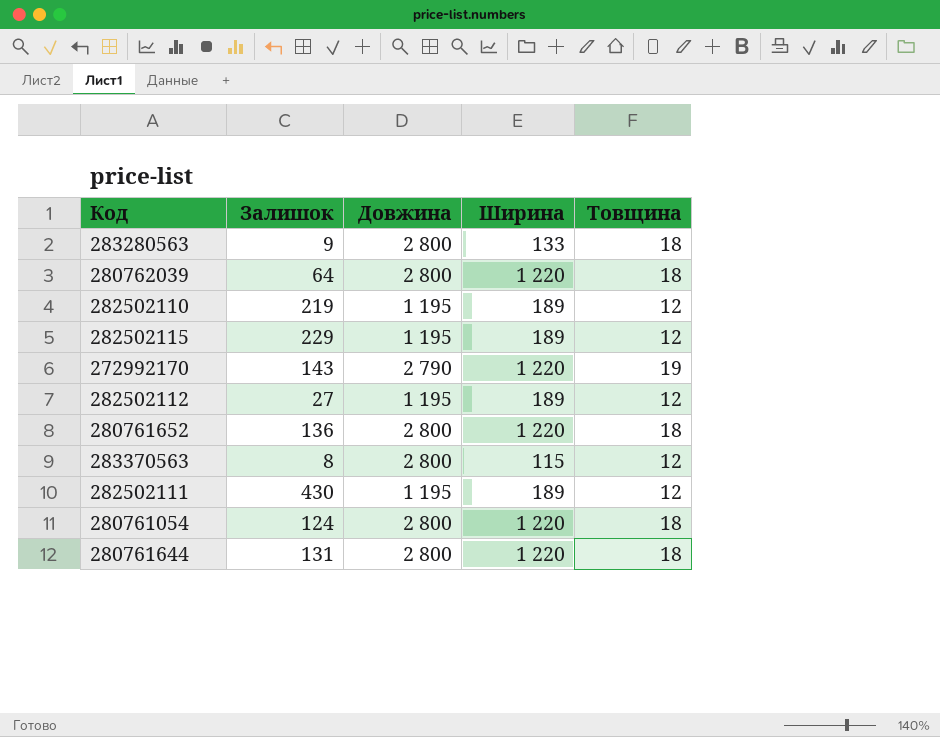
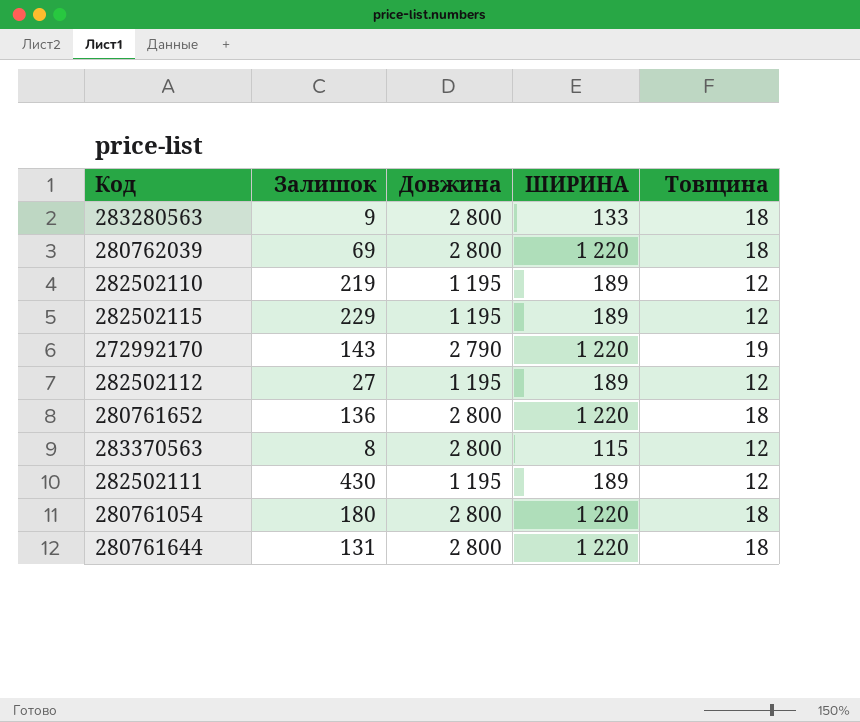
column name: Ширина -> ШИРИНА
280762039 | Залишок: 64 -> 69
280761054 | Залишок: 124 -> 180

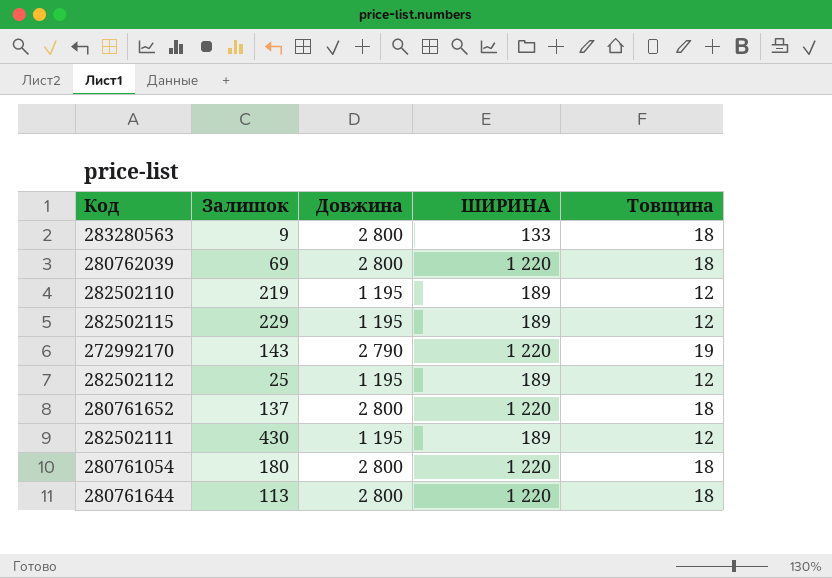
row 283370563: 8 | 2 800 | 115 | 12 -> none
282502112 | Залишок: 27 -> 25
280761652 | Залишок: 136 -> 137
280761644 | Залишок: 131 -> 113

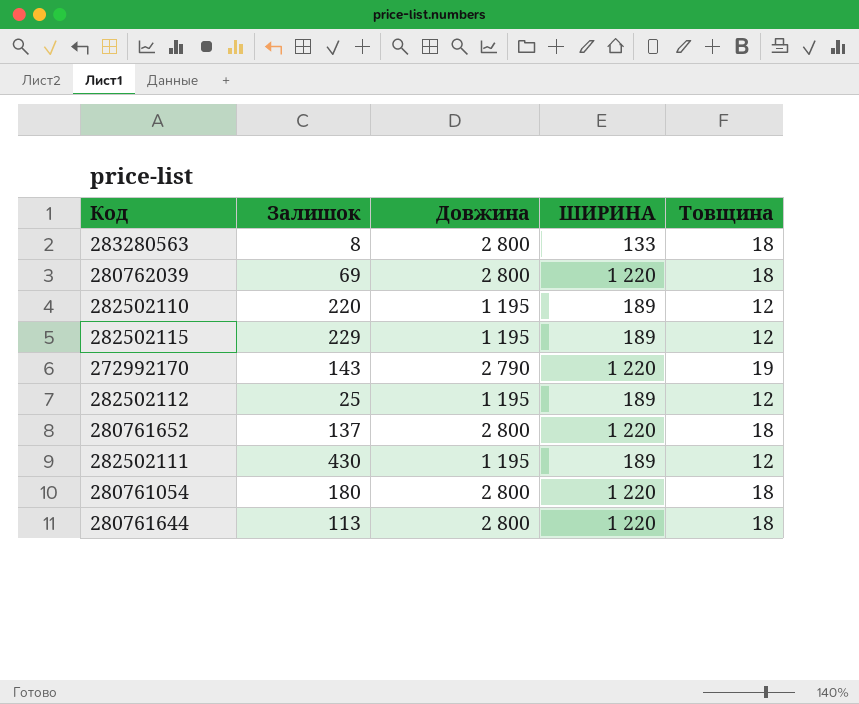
283280563 | Залишок: 9 -> 8
282502110 | Залишок: 219 -> 220

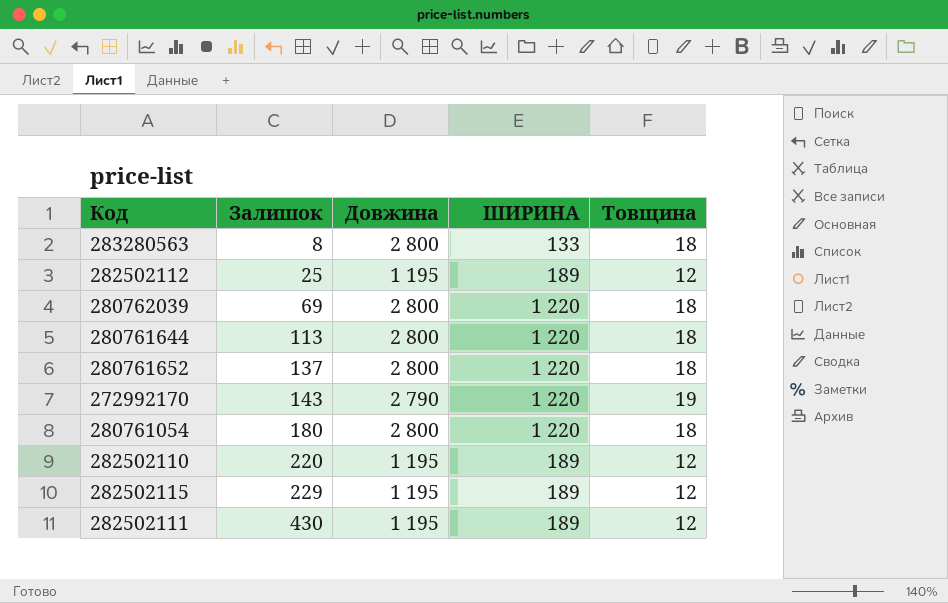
row order: none -> Залишок ascending

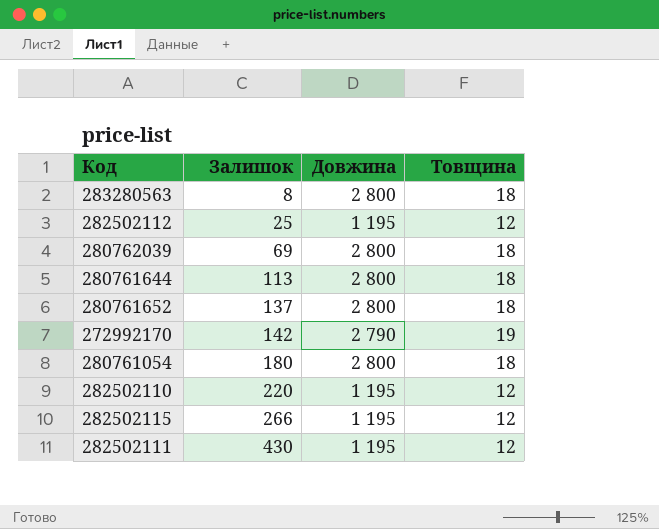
column ШИРИНА | position: 4 -> none
272992170 | Залишок: 143 -> 142
282502115 | Залишок: 229 -> 266

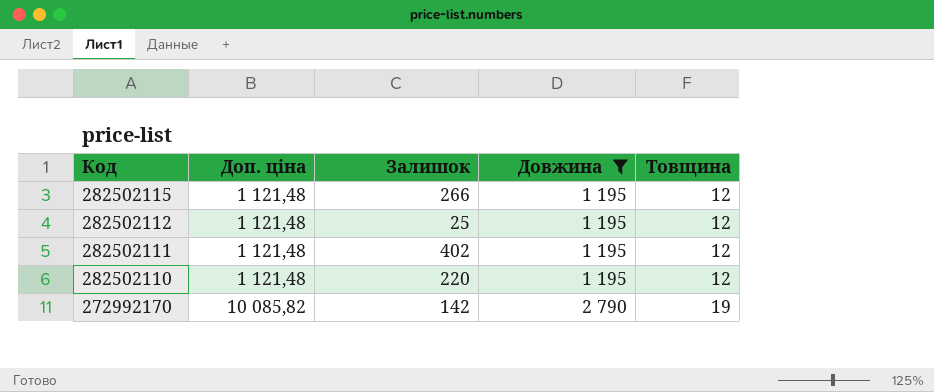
filter: none -> Довжина != 2 800
row order: Залишок ascending -> Код descending
column Доп. ціна | position: none -> 2
282502111 | Залишок: 430 -> 402

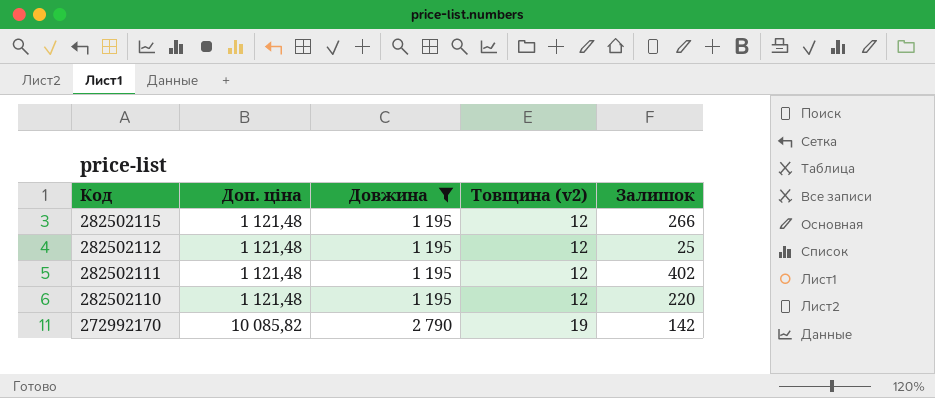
column name: Товщина -> Товщина (v2)
column Залишок | position: 3 -> 5

